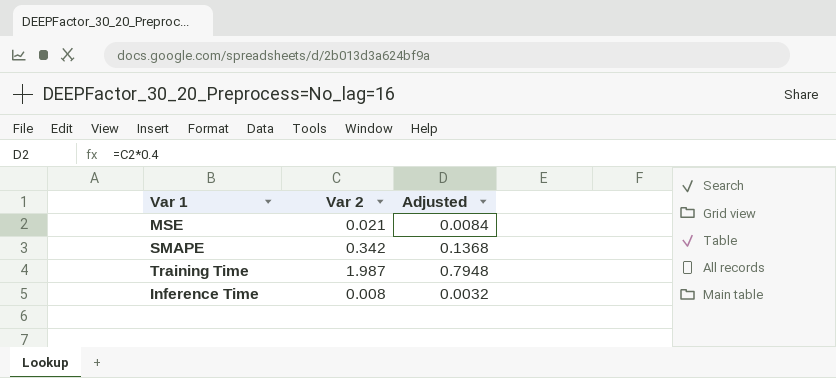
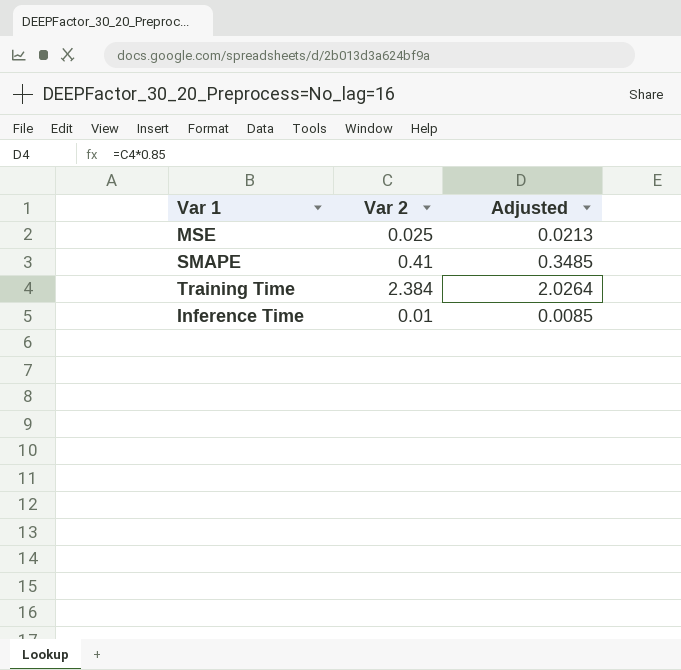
column Adjusted | formula: [Var 2] * 0.4 -> [Var 2] * 0.85
MSE | Var 2: 0.021 -> 0.025
SMAPE | Var 2: 0.342 -> 0.41
Training Time | Var 2: 1.987 -> 2.384
Inference Time | Var 2: 0.008 -> 0.01

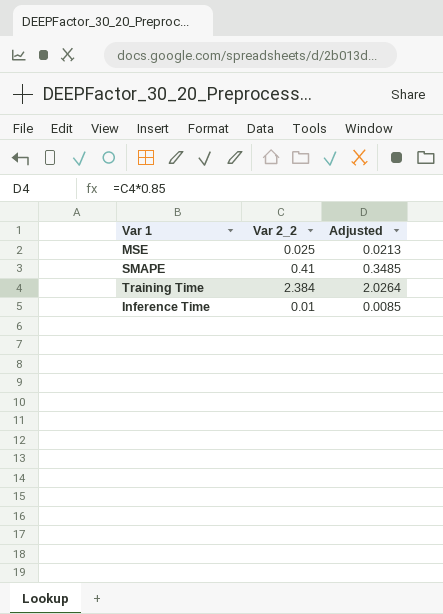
column name: Var 2 -> Var 2_2

